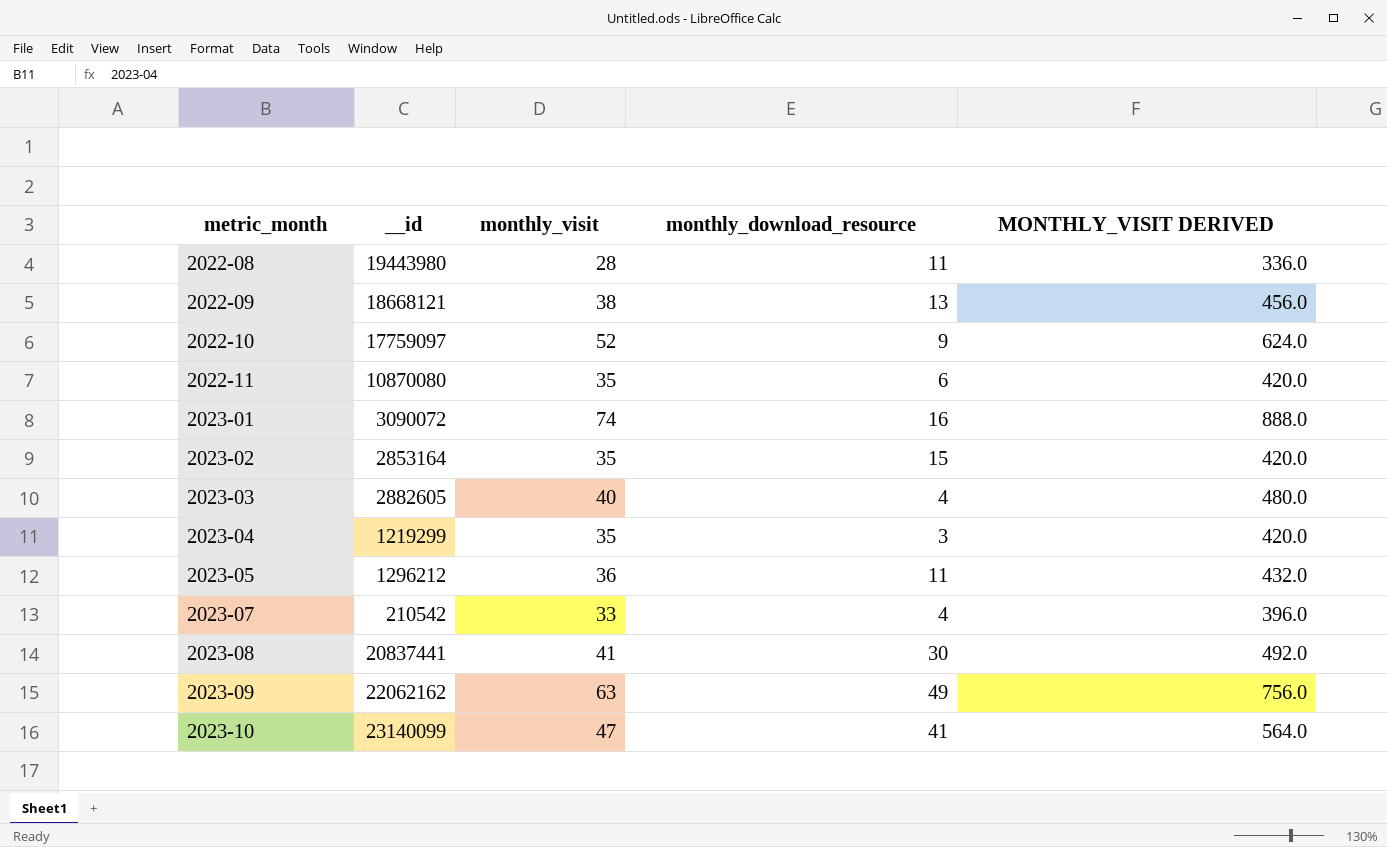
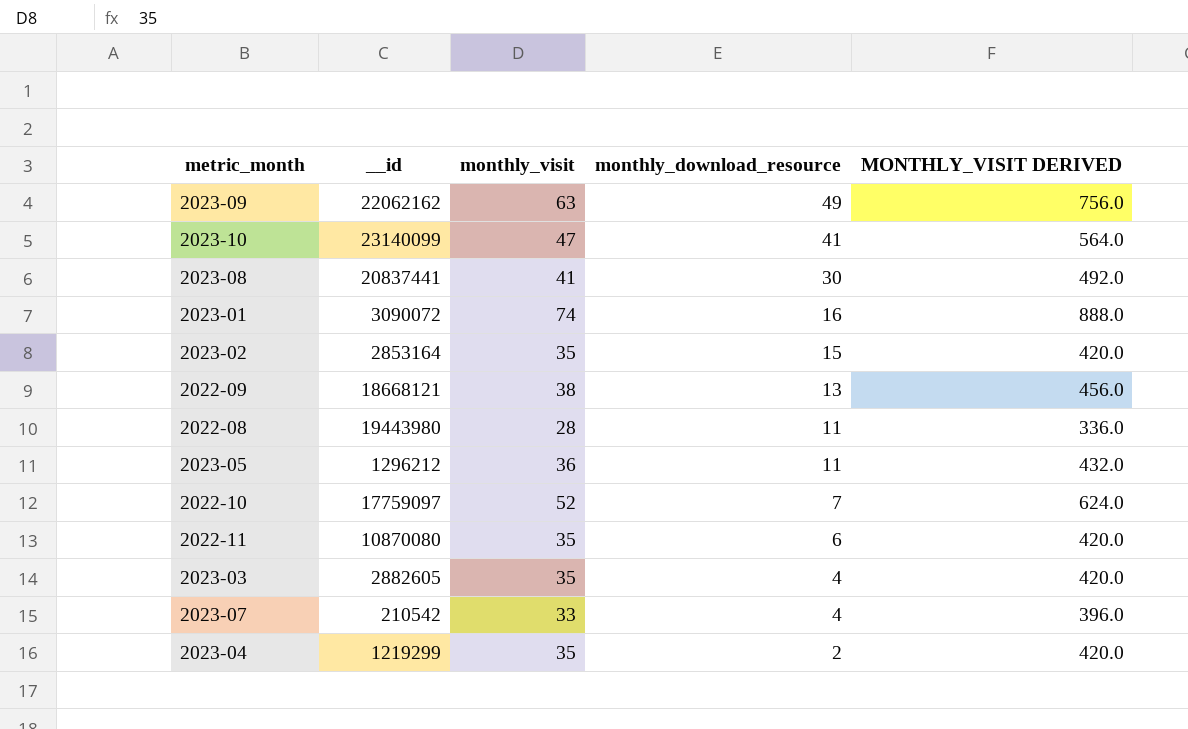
row order: metric_month ascending -> monthly_download_resource descending
2022-10 | monthly_download_resource: 9 -> 7
2023-03 | monthly_visit: 40 -> 35
2023-03 | MONTHLY_VISIT DERIVED: 480.0 -> 420.0
2023-04 | monthly_download_resource: 3 -> 2

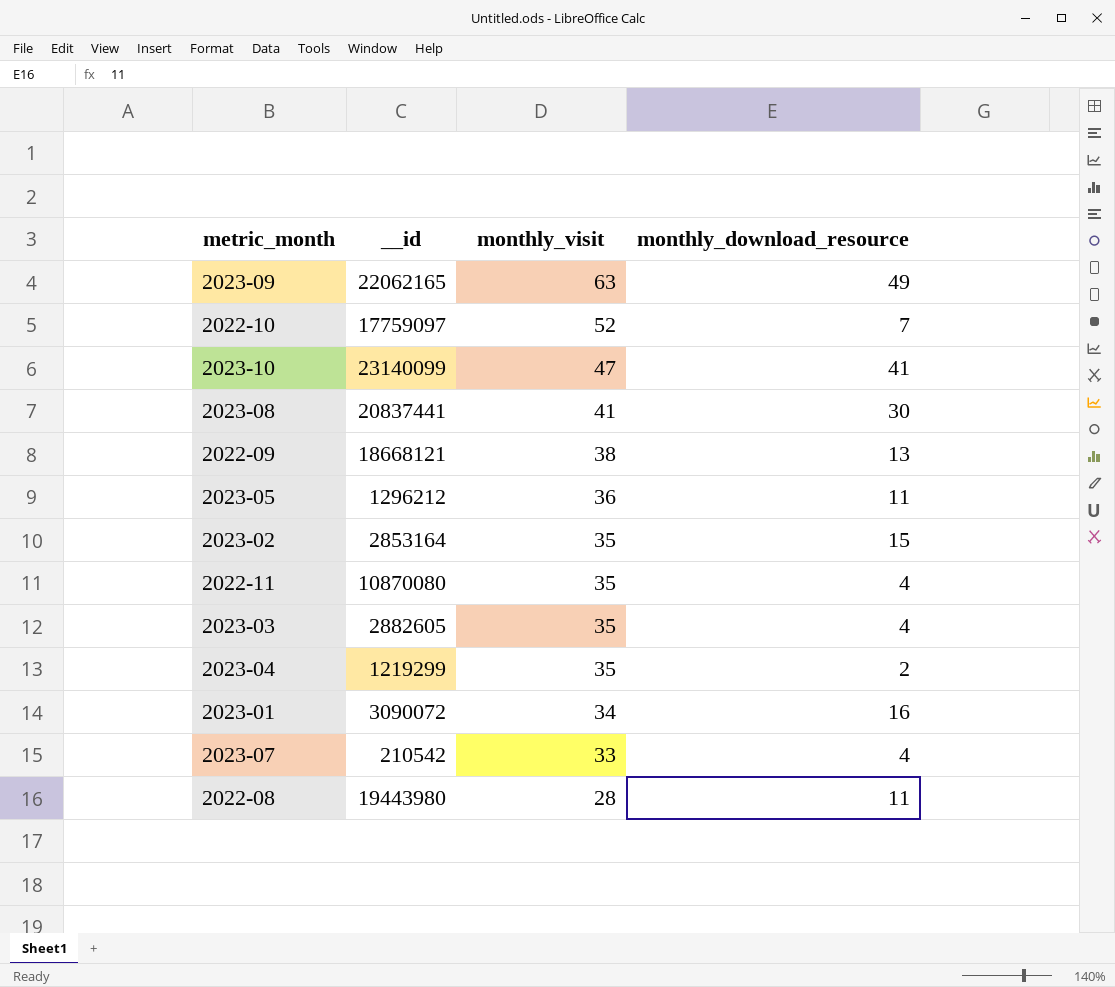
row order: monthly_download_resource descending -> monthly_visit descending
column MONTHLY_VISIT DERIVED | formula: [monthly_visit] * 12 -> none
2023-09 | __id: 22062162 -> 22062165
2022-11 | monthly_download_resource: 6 -> 4
2023-01 | monthly_visit: 74 -> 34

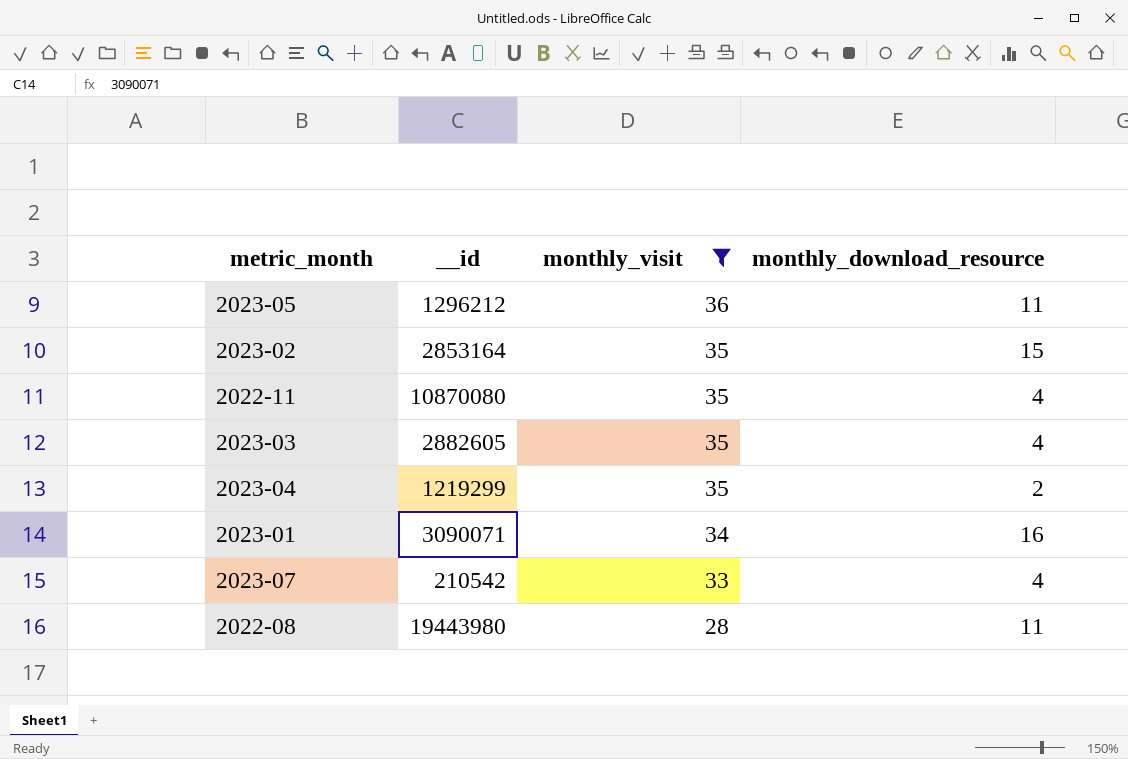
filter: none -> monthly_visit <= 36
2023-01 | __id: 3090072 -> 3090071

